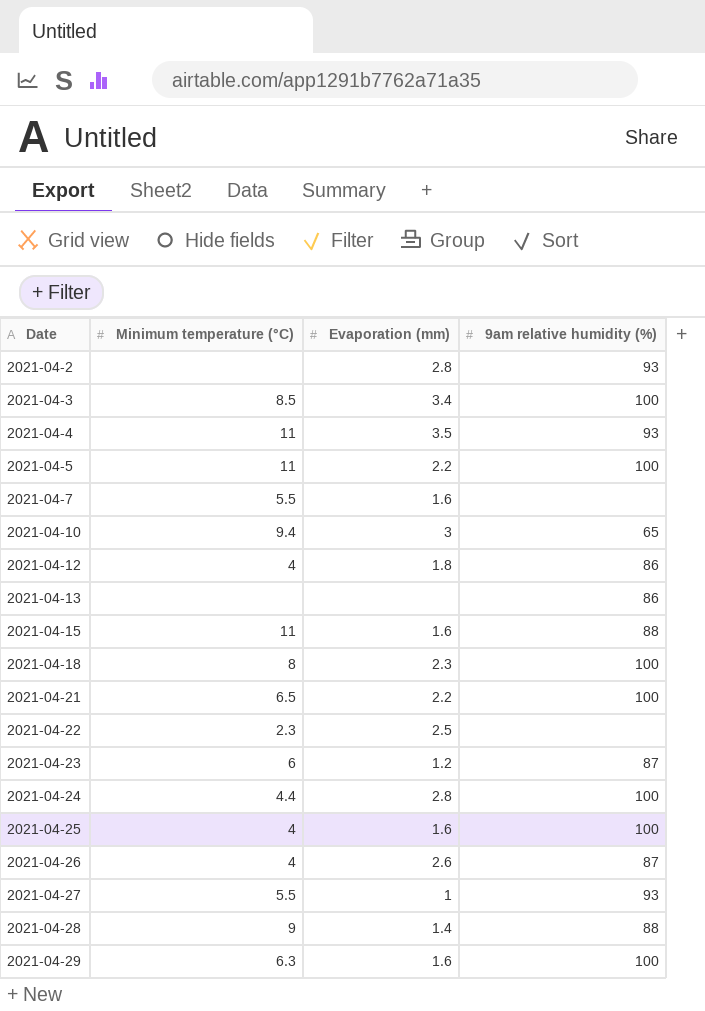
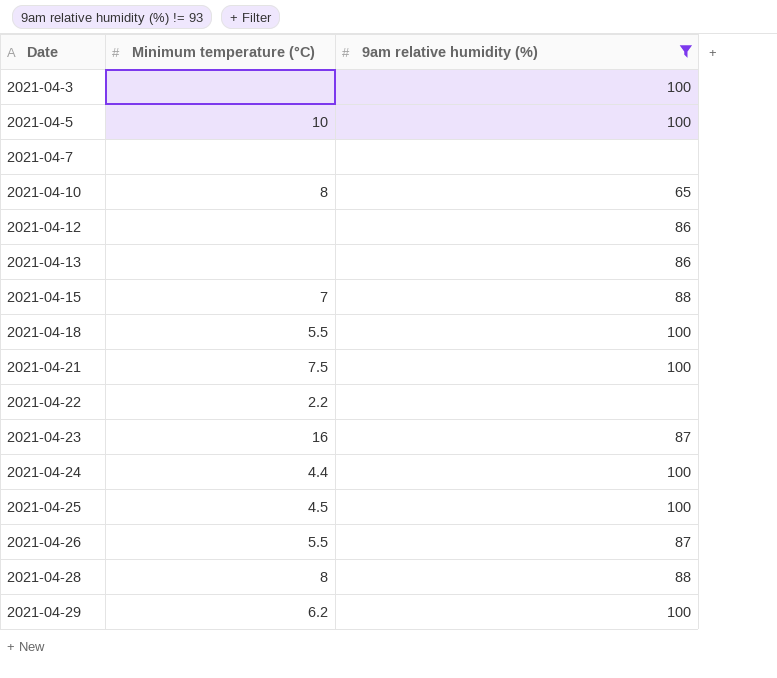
filter: none -> 9am relative humidity (%) != 93
column Evaporation (mm) | position: 3 -> none
2021-04-3 | Minimum temperature (°C): 8.5 -> none
2021-04-5 | Minimum temperature (°C): 11 -> 10
2021-04-7 | Minimum temperature (°C): 5.5 -> none
2021-04-10 | Minimum temperature (°C): 9.4 -> 8
2021-04-12 | Minimum temperature (°C): 4 -> none
2021-04-15 | Minimum temperature (°C): 11 -> 7
2021-04-18 | Minimum temperature (°C): 8 -> 5.5
2021-04-21 | Minimum temperature (°C): 6.5 -> 7.5
2021-04-22 | Minimum temperature (°C): 2.3 -> 2.2
2021-04-23 | Minimum temperature (°C): 6 -> 16
2021-04-25 | Minimum temperature (°C): 4 -> 4.5
2021-04-26 | Minimum temperature (°C): 4 -> 5.5
2021-04-28 | Minimum temperature (°C): 9 -> 8
2021-04-29 | Minimum temperature (°C): 6.3 -> 6.2

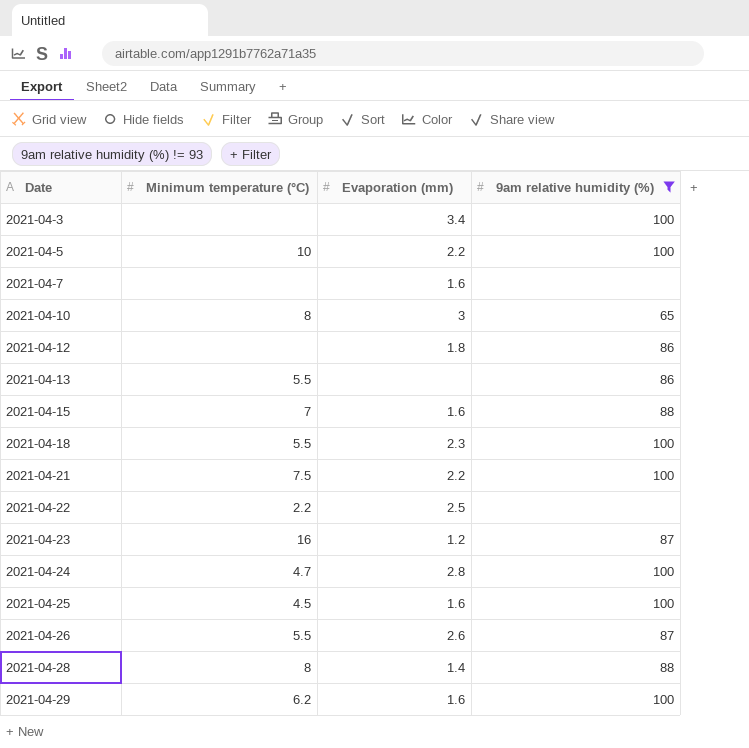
column Evaporation (mm) | position: none -> 3
2021-04-13 | Minimum temperature (°C): none -> 5.5
2021-04-24 | Minimum temperature (°C): 4.4 -> 4.7

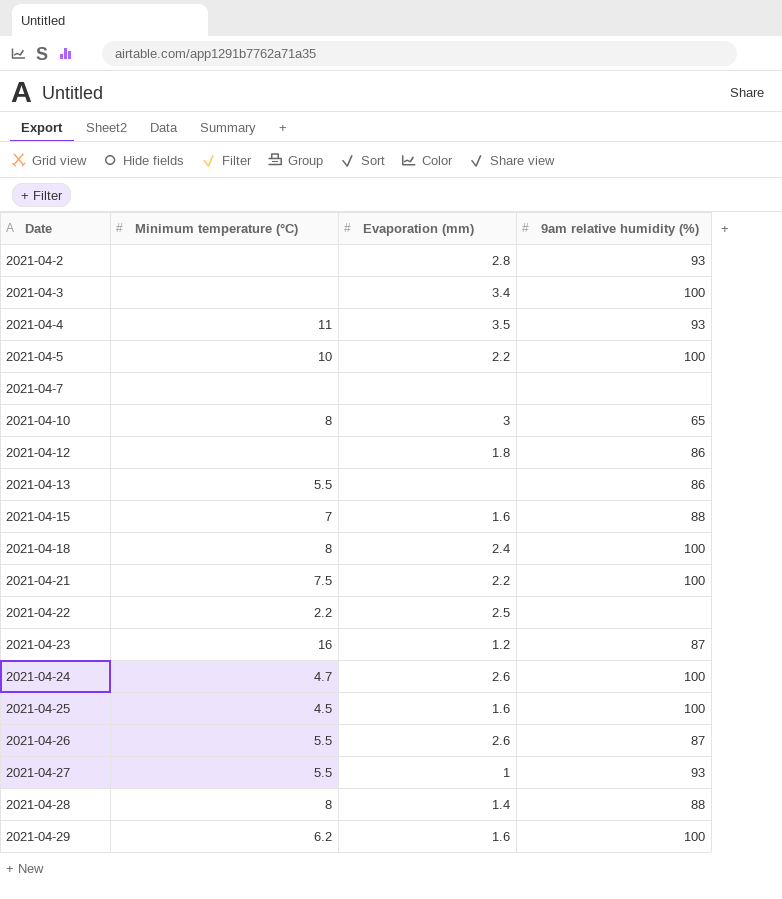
filter: 9am relative humidity (%) != 93 -> none
2021-04-7 | Evaporation (mm): 1.6 -> none
2021-04-18 | Minimum temperature (°C): 5.5 -> 8
2021-04-18 | Evaporation (mm): 2.3 -> 2.4
2021-04-24 | Evaporation (mm): 2.8 -> 2.6

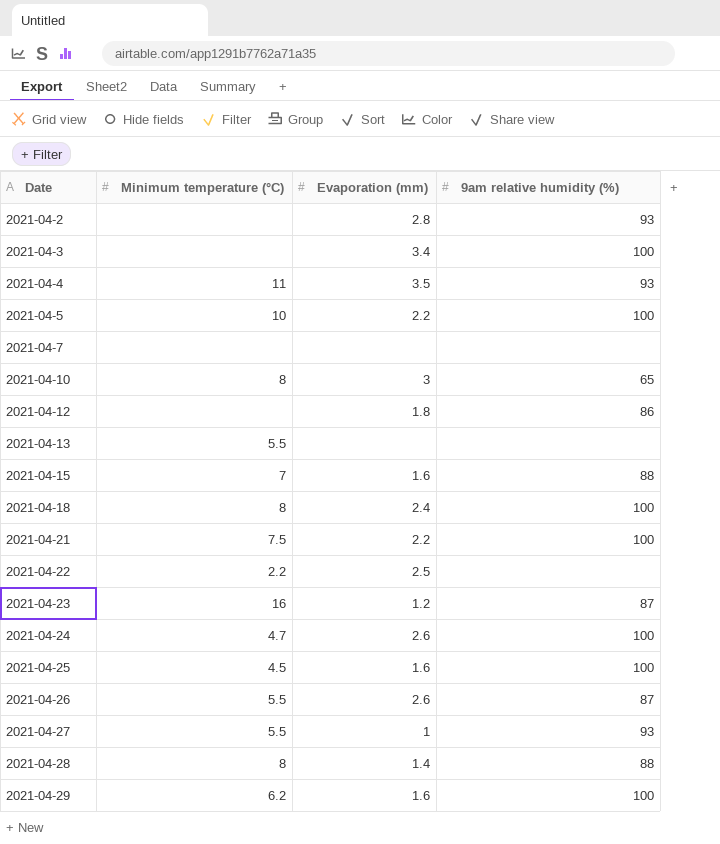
2021-04-13 | 9am relative humidity (%): 86 -> none

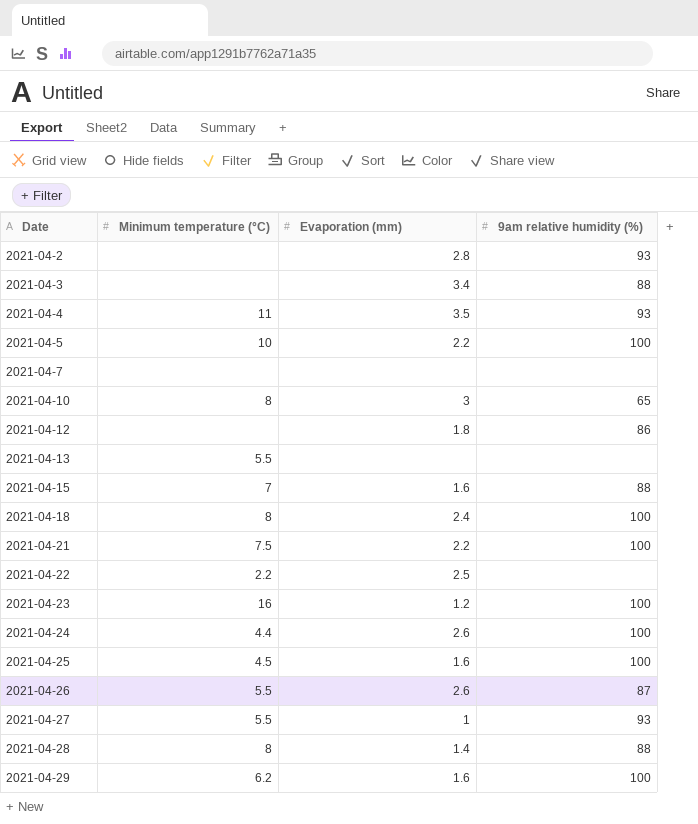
2021-04-3 | 9am relative humidity (%): 100 -> 88
2021-04-23 | 9am relative humidity (%): 87 -> 100
2021-04-24 | Minimum temperature (°C): 4.7 -> 4.4

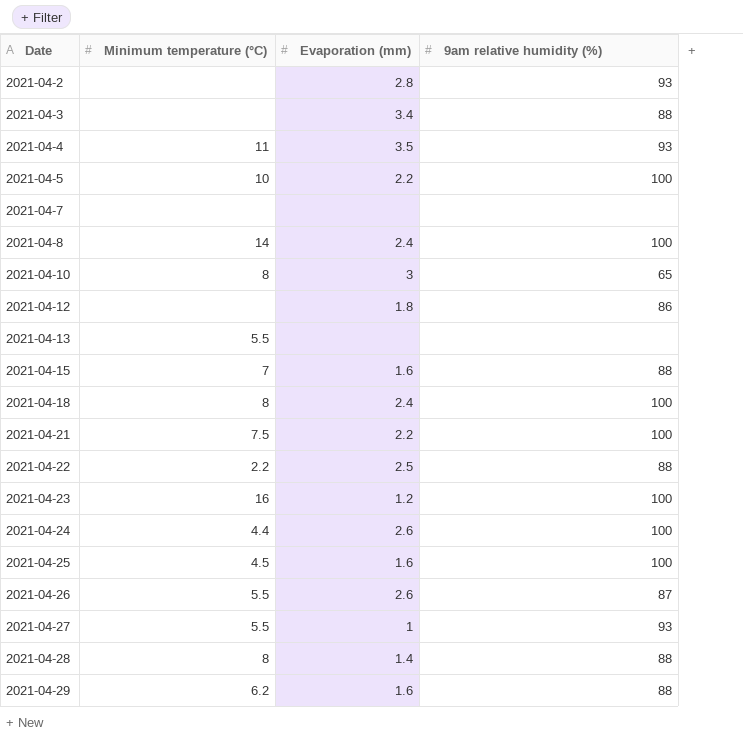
row 2021-04-8: none -> 14 | 2.4 | 100
2021-04-22 | 9am relative humidity (%): none -> 88
2021-04-29 | 9am relative humidity (%): 100 -> 88

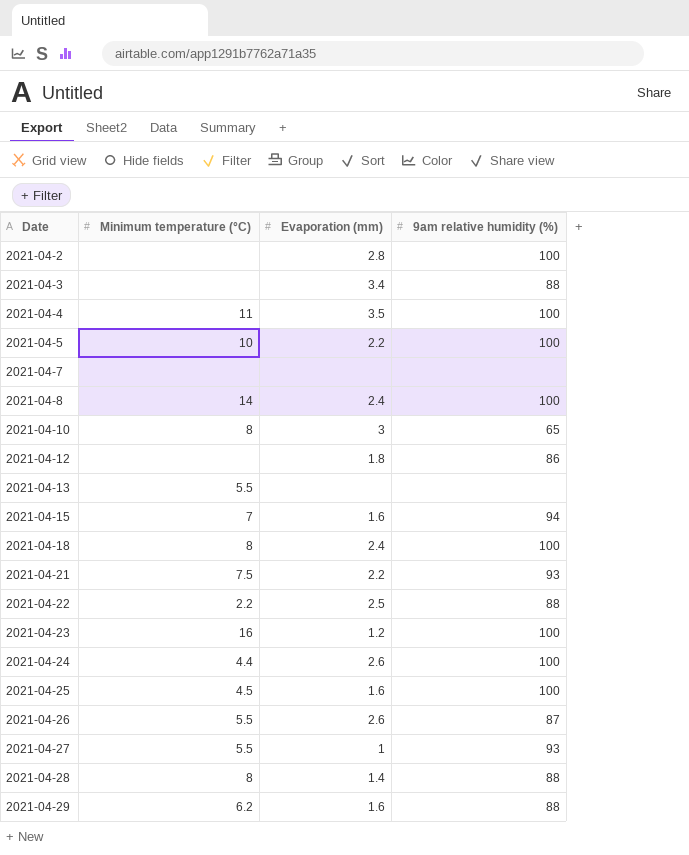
2021-04-2 | 9am relative humidity (%): 93 -> 100
2021-04-4 | 9am relative humidity (%): 93 -> 100
2021-04-15 | 9am relative humidity (%): 88 -> 94
2021-04-21 | 9am relative humidity (%): 100 -> 93

